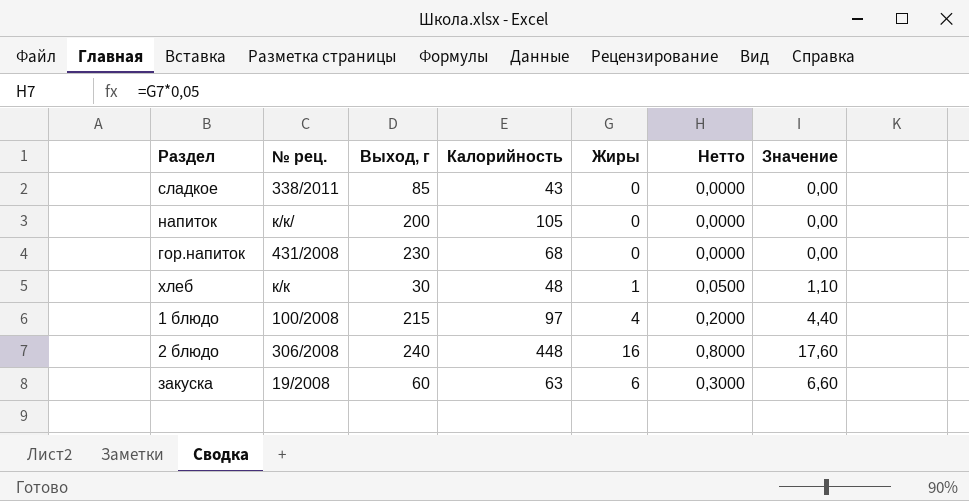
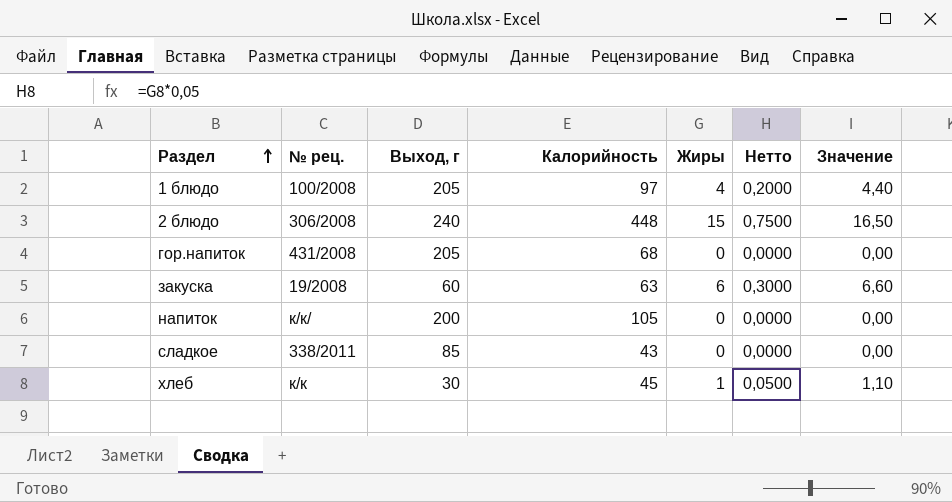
row order: none -> Раздел ascending
1 блюдо | Выход, г: 215 -> 205
2 блюдо | Жиры: 16 -> 15
2 блюдо | Нетто: 0,8000 -> 0,7500
2 блюдо | Значение: 17,60 -> 16,50
гор.напиток | Выход, г: 230 -> 205
хлеб | Калорийность: 48 -> 45

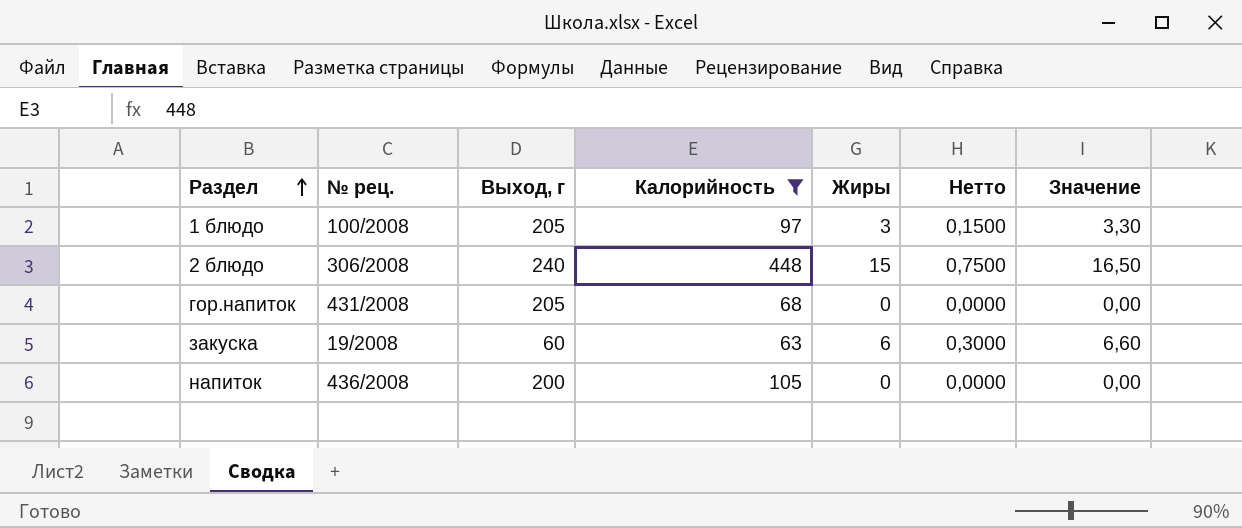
filter: none -> Калорийность >= 63
1 блюдо | Жиры: 4 -> 3
1 блюдо | Нетто: 0,2000 -> 0,1500
1 блюдо | Значение: 4,40 -> 3,30
напиток | № рец.: к/к/ -> 436/2008

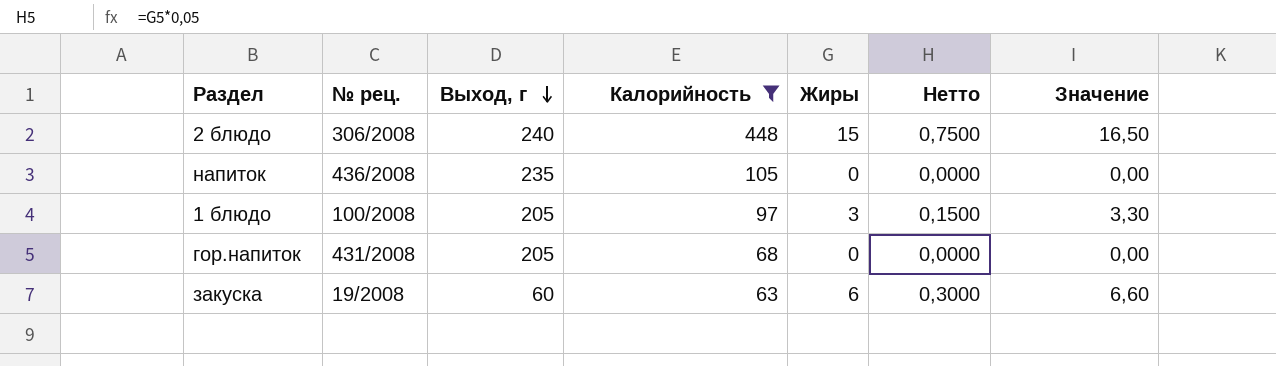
row order: Раздел ascending -> Выход, г descending
напиток | Выход, г: 200 -> 235

